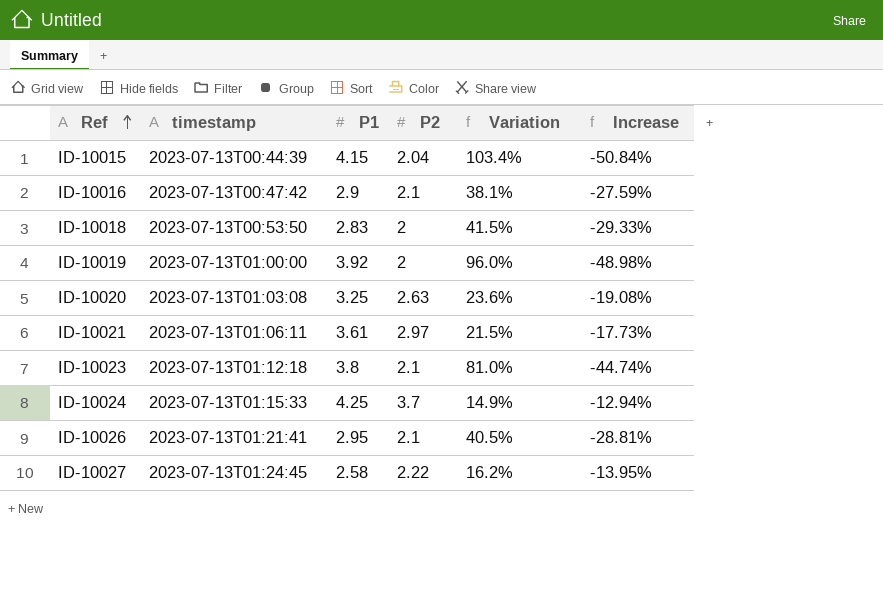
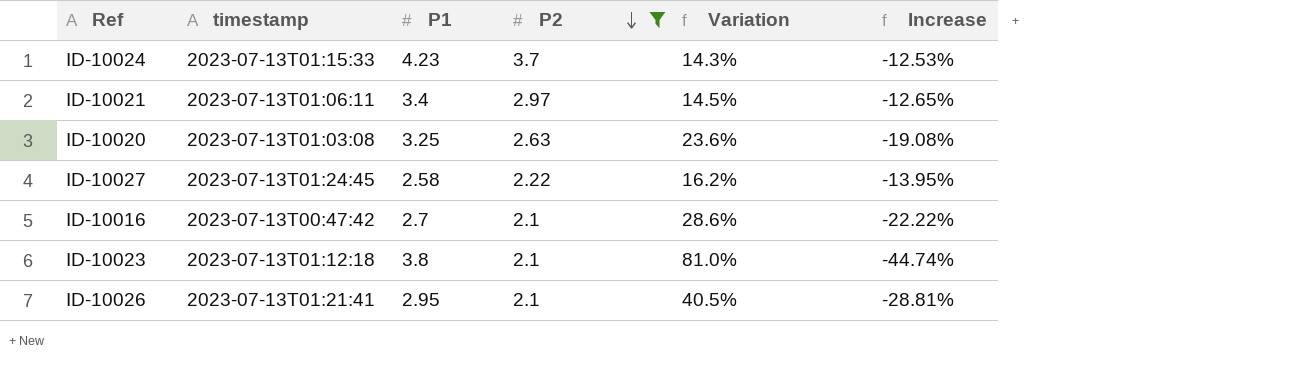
filter: none -> P2 >= 2.1
row order: Ref ascending -> P2 descending
ID-10024 | P1: 4.25 -> 4.23
ID-10024 | Variation: 14.9% -> 14.3%
ID-10024 | Increase: -12.94% -> -12.53%
ID-10021 | P1: 3.61 -> 3.4
ID-10021 | Variation: 21.5% -> 14.5%
ID-10021 | Increase: -17.73% -> -12.65%
ID-10016 | P1: 2.9 -> 2.7
ID-10016 | Variation: 38.1% -> 28.6%
ID-10016 | Increase: -27.59% -> -22.22%

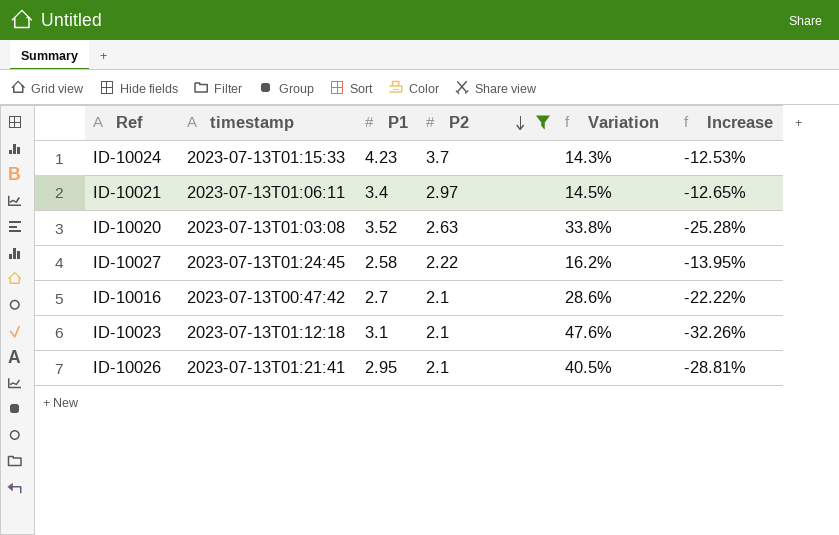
ID-10020 | P1: 3.25 -> 3.52
ID-10020 | Variation: 23.6% -> 33.8%
ID-10020 | Increase: -19.08% -> -25.28%
ID-10023 | P1: 3.8 -> 3.1
ID-10023 | Variation: 81.0% -> 47.6%
ID-10023 | Increase: -44.74% -> -32.26%

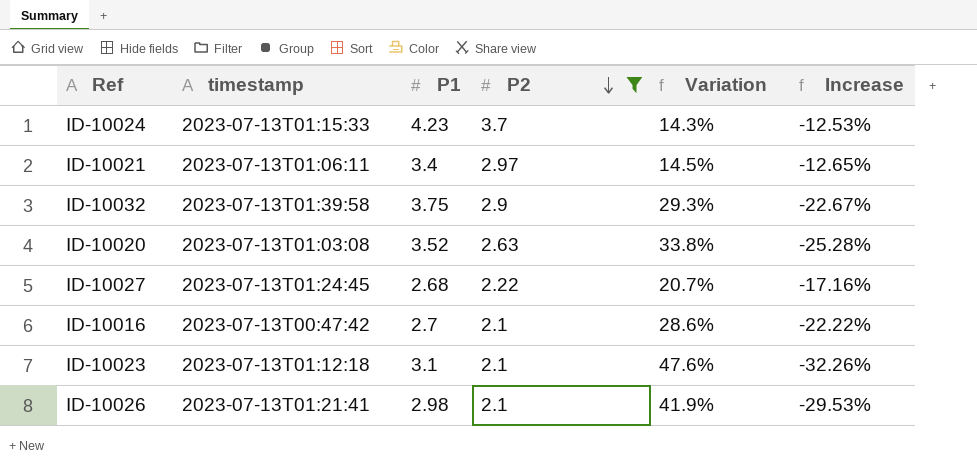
row ID-10032: none -> 2023-07-13T01:39:58 | 3.75 | 2.9 | 29.3% | -22.67%
ID-10027 | P1: 2.58 -> 2.68
ID-10027 | Variation: 16.2% -> 20.7%
ID-10027 | Increase: -13.95% -> -17.16%
ID-10026 | P1: 2.95 -> 2.98
ID-10026 | Variation: 40.5% -> 41.9%
ID-10026 | Increase: -28.81% -> -29.53%

